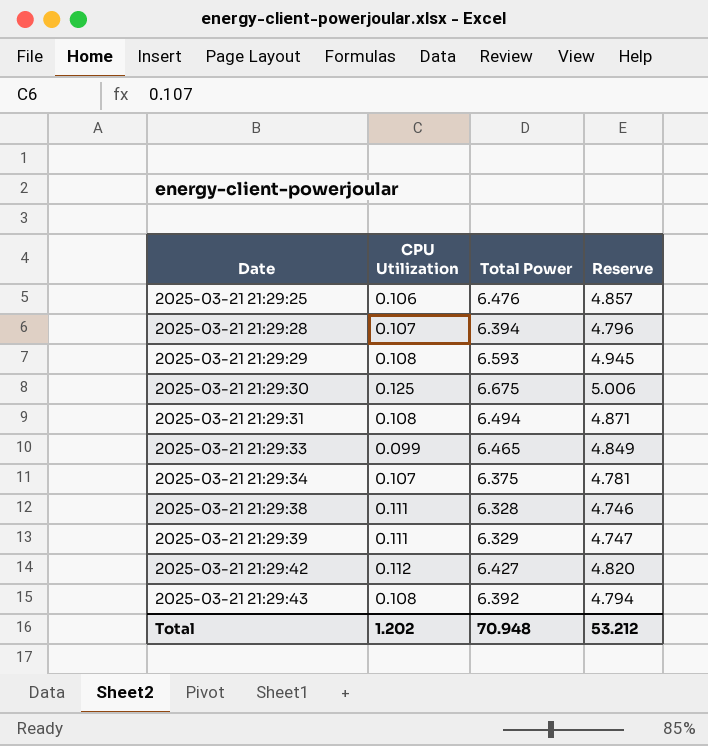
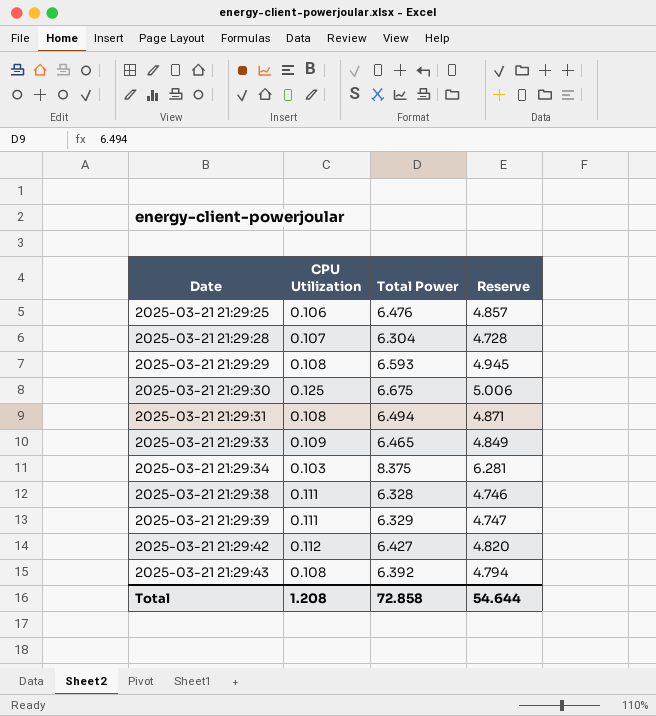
2025-03-21 21:29:28 | Total Power: 6.394 -> 6.304
2025-03-21 21:29:28 | Reserve: 4.796 -> 4.728
2025-03-21 21:29:33 | CPU Utilization: 0.099 -> 0.109
2025-03-21 21:29:34 | CPU Utilization: 0.107 -> 0.103
2025-03-21 21:29:34 | Total Power: 6.375 -> 8.375
2025-03-21 21:29:34 | Reserve: 4.781 -> 6.281
Total | CPU Utilization: 1.202 -> 1.208
Total | Total Power: 70.948 -> 72.858
Total | Reserve: 53.212 -> 54.644

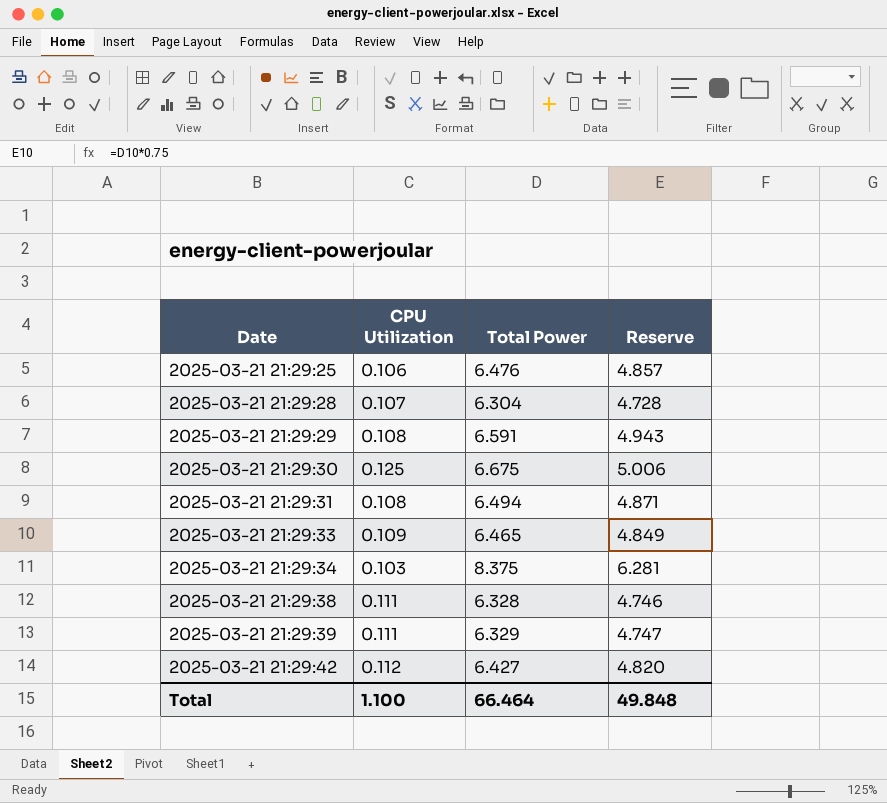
row 2025-03-21 21:29:43: 0.108 | 6.392 | 4.794 -> none
2025-03-21 21:29:29 | Total Power: 6.593 -> 6.591
2025-03-21 21:29:29 | Reserve: 4.945 -> 4.943
Total | CPU Utilization: 1.208 -> 1.100
Total | Total Power: 72.858 -> 66.464
Total | Reserve: 54.644 -> 49.848

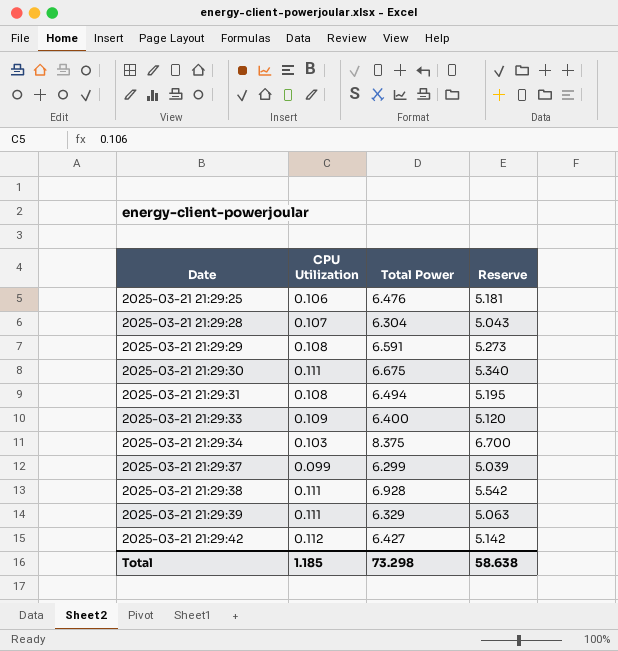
column Reserve | formula: [Total Power] * 0.75 -> [Total Power] * 0.8
2025-03-21 21:29:30 | CPU Utilization: 0.125 -> 0.111
2025-03-21 21:29:33 | Total Power: 6.465 -> 6.400
row 2025-03-21 21:29:37: none -> 0.099 | 6.299 | 5.039
2025-03-21 21:29:38 | Total Power: 6.328 -> 6.928
Total | CPU Utilization: 1.100 -> 1.185
Total | Total Power: 66.464 -> 73.298
Total | Reserve: 49.848 -> 58.638

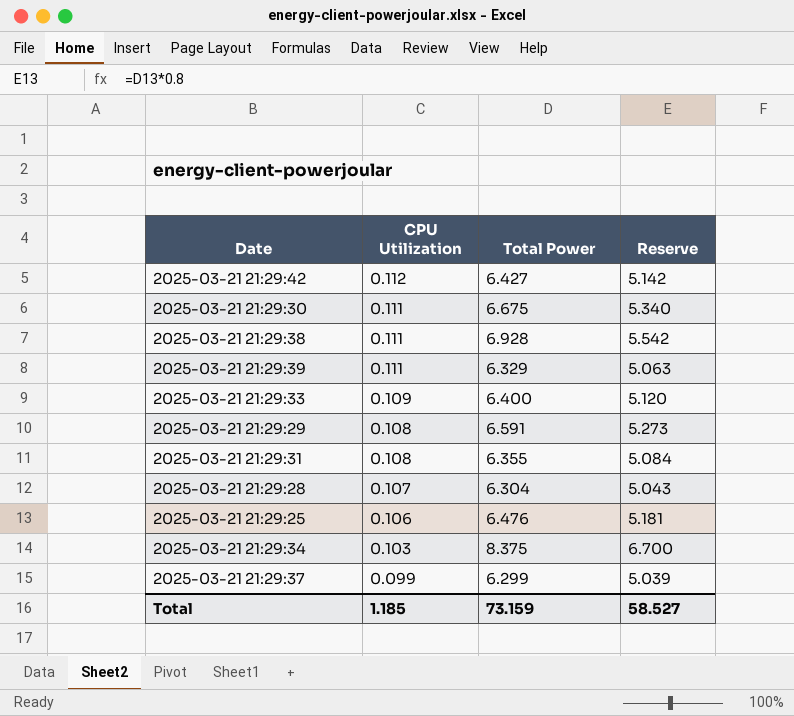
row order: Date ascending -> CPU Utilization descending
2025-03-21 21:29:31 | Total Power: 6.494 -> 6.355
2025-03-21 21:29:31 | Reserve: 5.195 -> 5.084
Total | Total Power: 73.298 -> 73.159
Total | Reserve: 58.638 -> 58.527

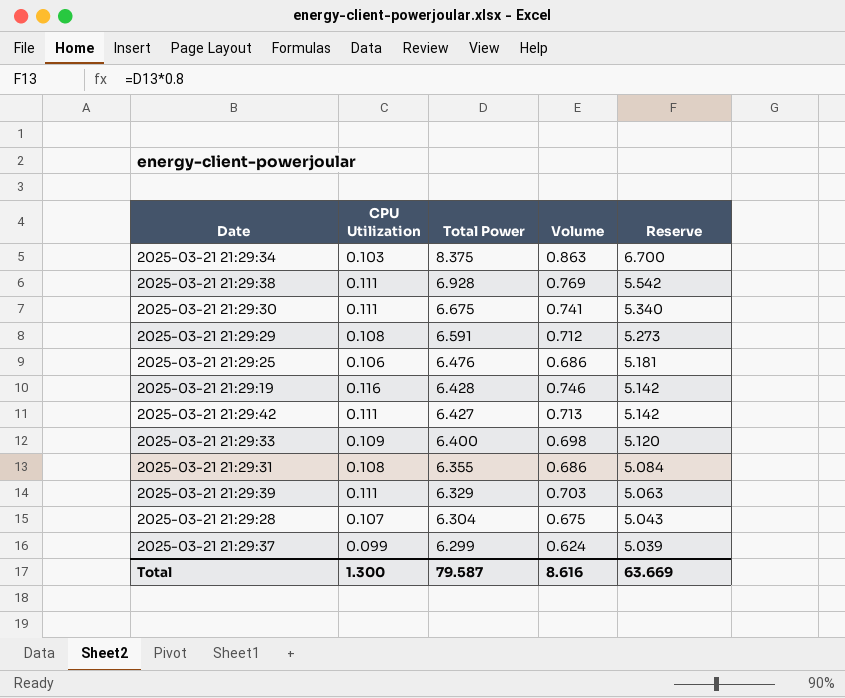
row order: CPU Utilization descending -> Total Power descending
column Volume | formula: none -> [CPU Utilization] * [Total Power]
row 2025-03-21 21:29:19: none -> 0.116 | 6.428 | 0.746 | 5.142
2025-03-21 21:29:42 | CPU Utilization: 0.112 -> 0.111
Total | CPU Utilization: 1.185 -> 1.300
Total | Total Power: 73.159 -> 79.587
Total | Reserve: 58.527 -> 63.669

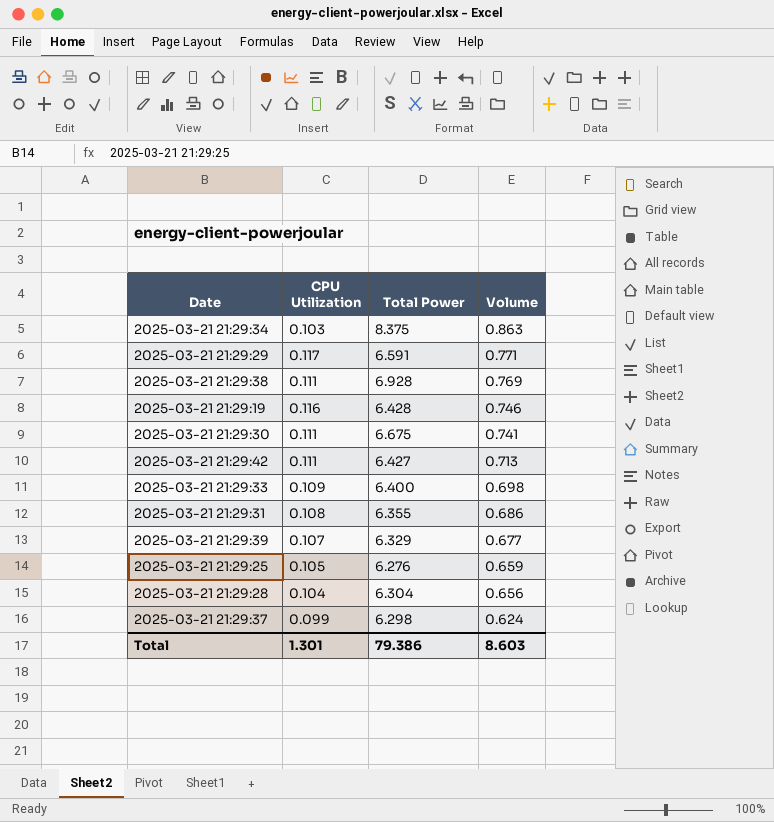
row order: Total Power descending -> Volume descending
column Reserve | formula: [Total Power] * 0.8 -> none
2025-03-21 21:29:29 | CPU Utilization: 0.108 -> 0.117
2025-03-21 21:29:29 | Volume: 0.712 -> 0.771
2025-03-21 21:29:39 | CPU Utilization: 0.111 -> 0.107
2025-03-21 21:29:39 | Volume: 0.703 -> 0.677
2025-03-21 21:29:25 | CPU Utilization: 0.106 -> 0.105
2025-03-21 21:29:25 | Total Power: 6.476 -> 6.276
2025-03-21 21:29:25 | Volume: 0.686 -> 0.659
2025-03-21 21:29:28 | CPU Utilization: 0.107 -> 0.104
2025-03-21 21:29:28 | Volume: 0.675 -> 0.656
2025-03-21 21:29:37 | Total Power: 6.299 -> 6.298
Total | CPU Utilization: 1.300 -> 1.301
Total | Total Power: 79.587 -> 79.386
Total | Volume: 8.616 -> 8.603

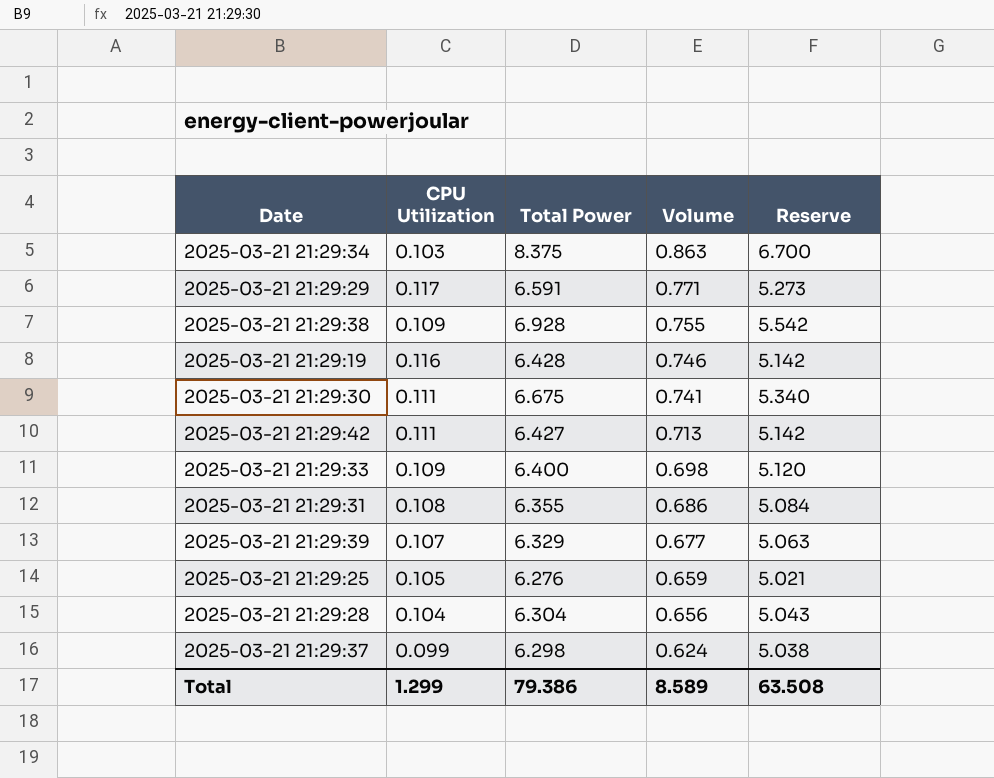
column Reserve | formula: none -> [Total Power] * 0.8
2025-03-21 21:29:38 | CPU Utilization: 0.111 -> 0.109
2025-03-21 21:29:38 | Volume: 0.769 -> 0.755
Total | CPU Utilization: 1.301 -> 1.299
Total | Volume: 8.603 -> 8.589

